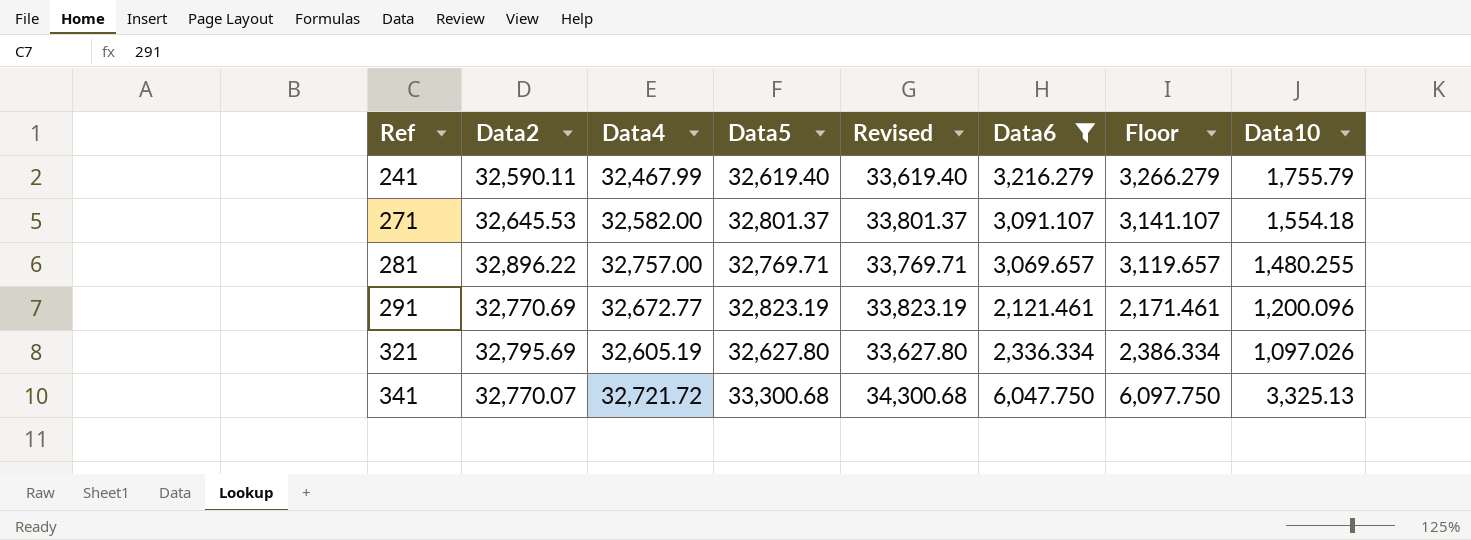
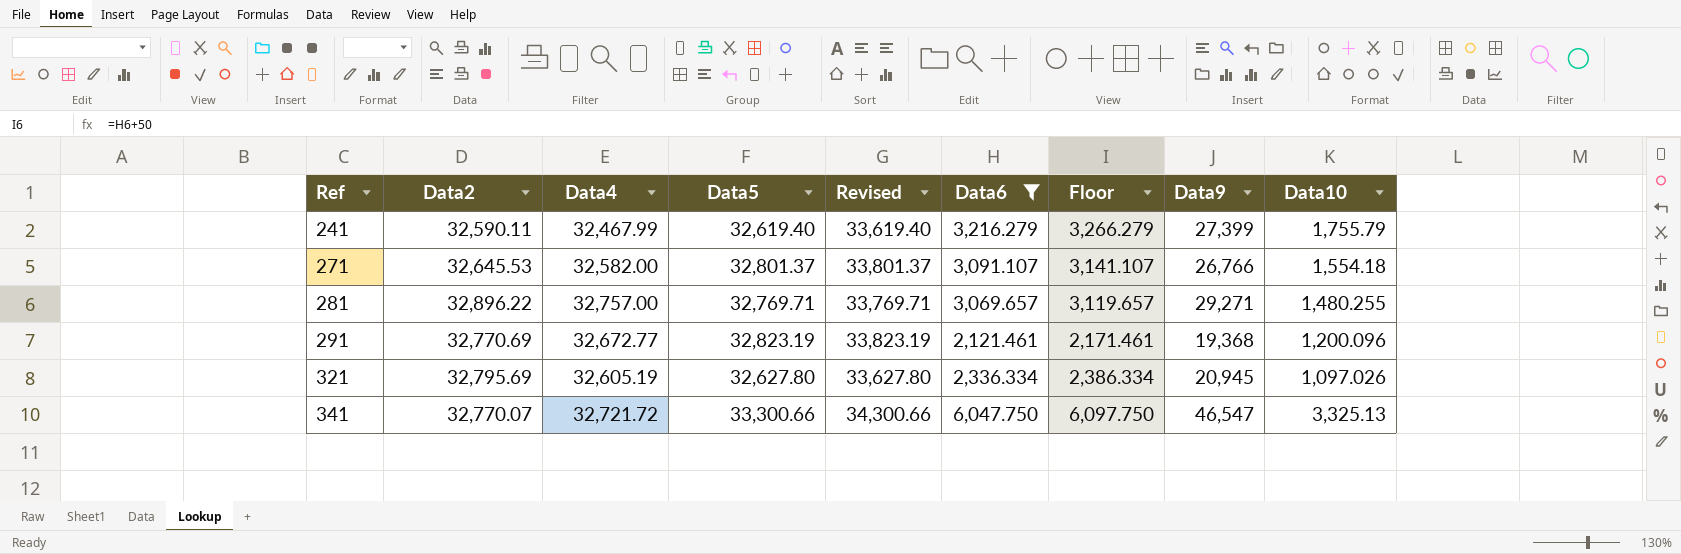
column Data9 | position: none -> 8
341 | Data5: 33,300.68 -> 33,300.66
341 | Revised: 34,300.68 -> 34,300.66

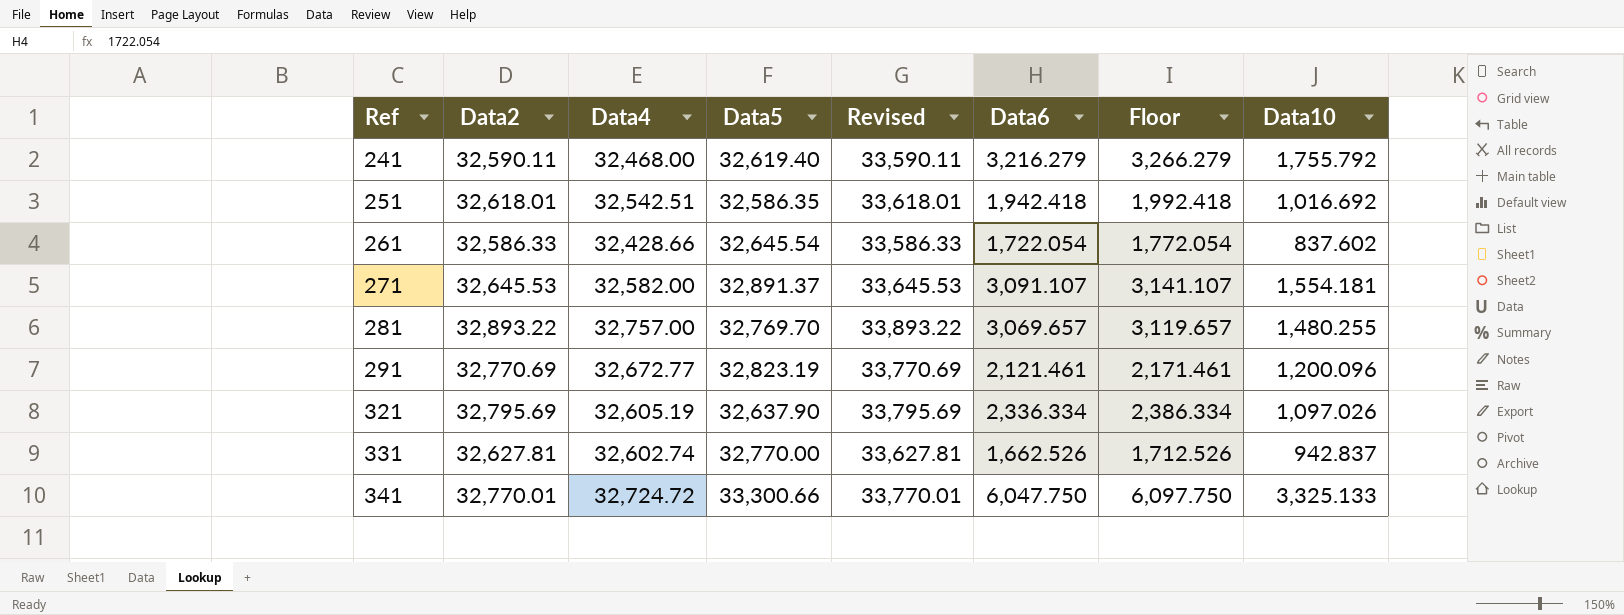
filter: Data6 >= 2,121.461 -> none
column Data9 | position: 8 -> none
column Revised | formula: [Data5] + 1000 -> [Data2] + 1000
241 | Data4: 32,467.99 -> 32,468.00
241 | Data10: 1,755.79 -> 1,755.792
271 | Data5: 32,801.37 -> 32,891.37
271 | Data10: 1,554.18 -> 1,554.181
281 | Data2: 32,896.22 -> 32,893.22
281 | Data5: 32,769.71 -> 32,769.70
321 | Data5: 32,627.80 -> 32,637.90
341 | Data2: 32,770.07 -> 32,770.01
341 | Data4: 32,721.72 -> 32,724.72
341 | Data10: 3,325.13 -> 3,325.133

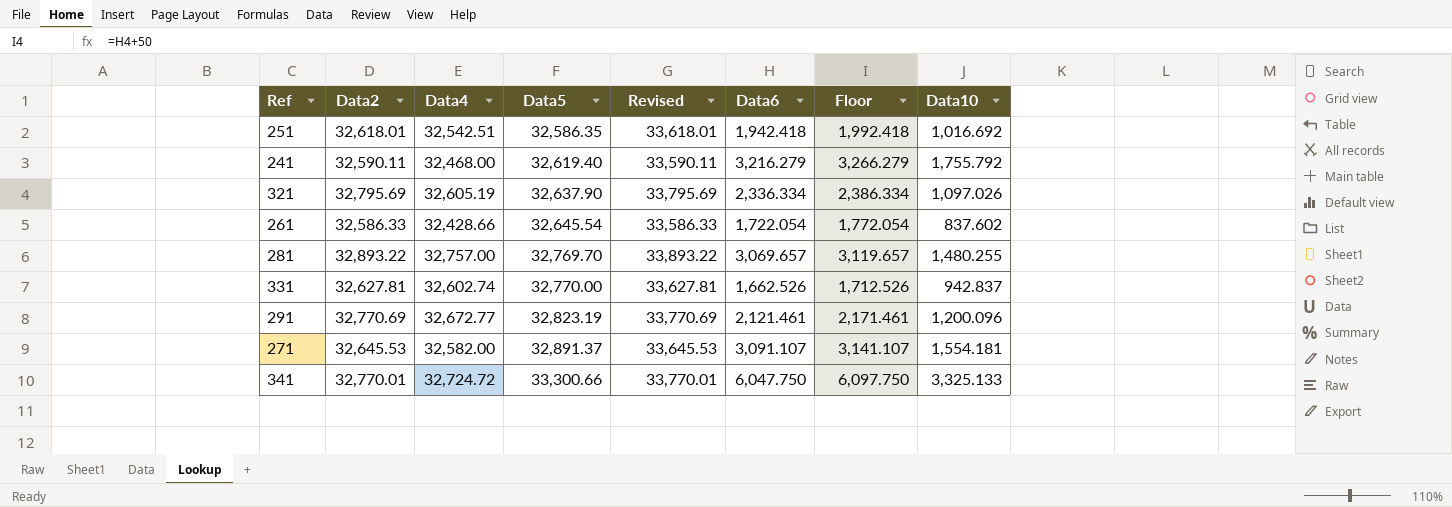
row order: Ref ascending -> Data5 ascending

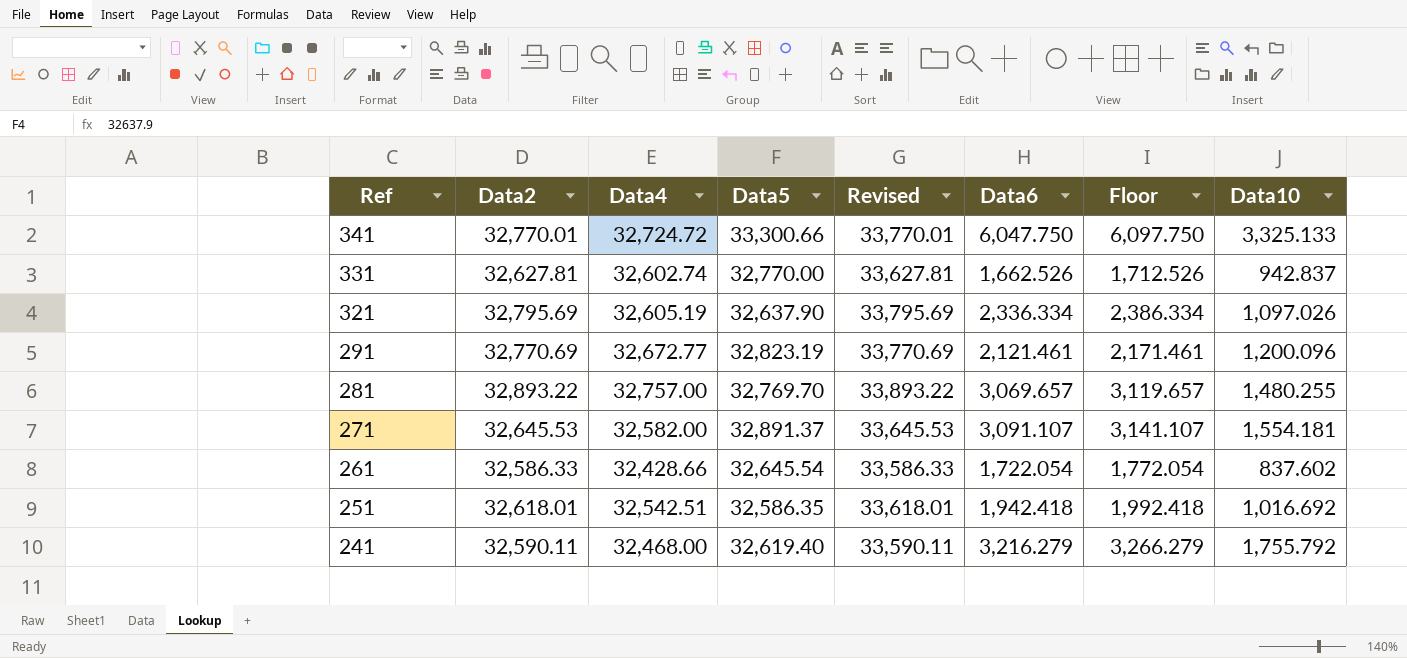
row order: Data5 ascending -> Ref descending

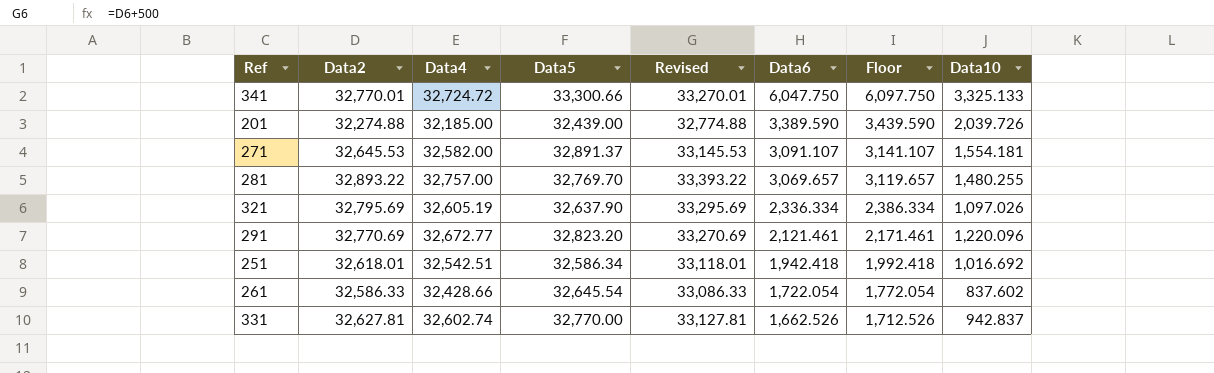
row order: Ref descending -> Data6 descending
column Revised | formula: [Data2] + 1000 -> [Data2] + 500
row 241: 32,590.11 | 32,468.00 | 32,619.40 | 33,590.11 | 3,216.279 | 3,266.279 | 1,755.792 -> none
row 201: none -> 32,274.88 | 32,185.00 | 32,439.00 | 32,774.88 | 3,389.590 | 3,439.590 | 2,039.726
291 | Data5: 32,823.19 -> 32,823.20
291 | Data10: 1,200.096 -> 1,220.096
251 | Data5: 32,586.35 -> 32,586.34

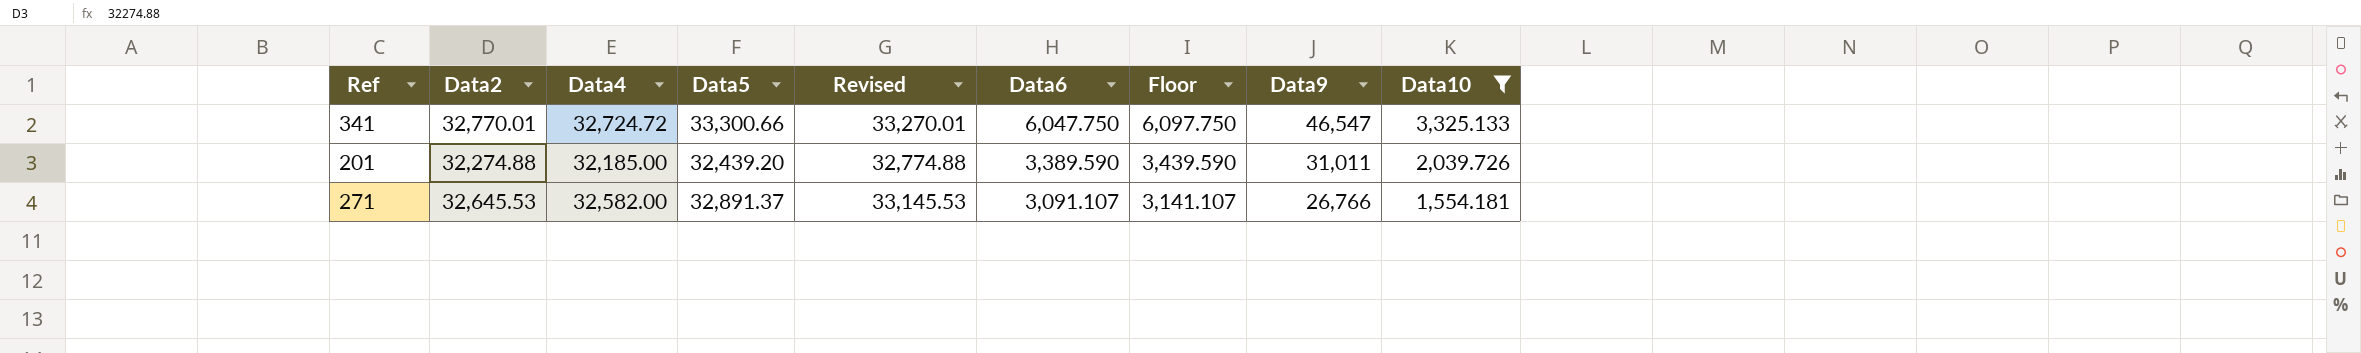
filter: none -> Data10 >= 1,554.181
column Data9 | position: none -> 8
201 | Data5: 32,439.00 -> 32,439.20

